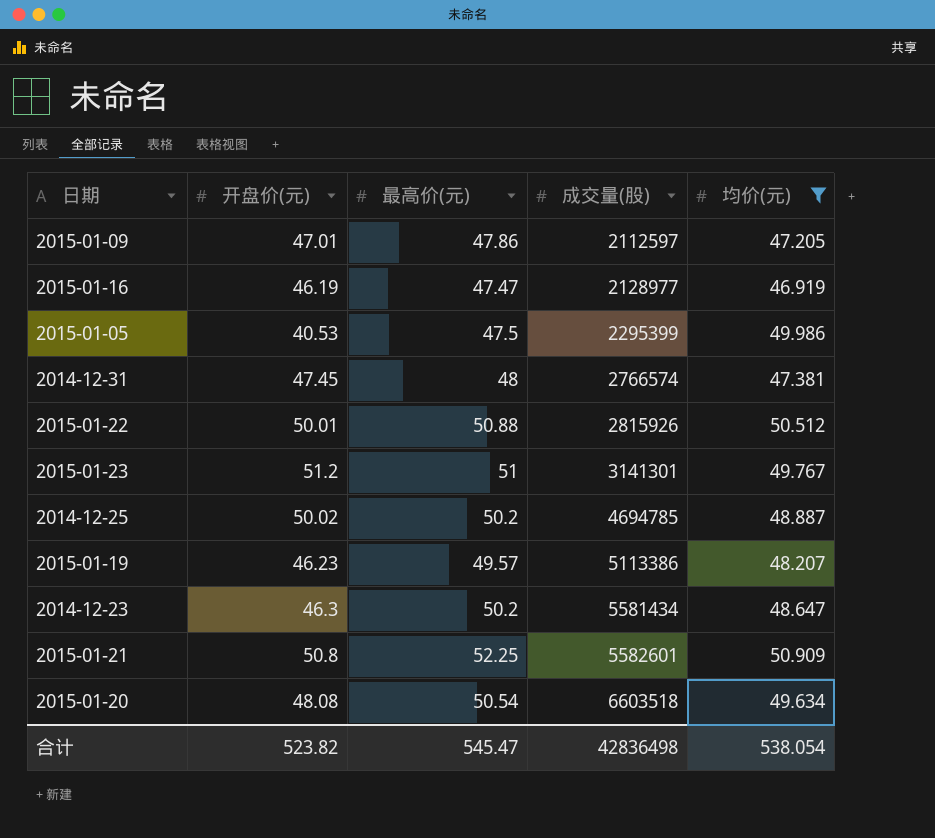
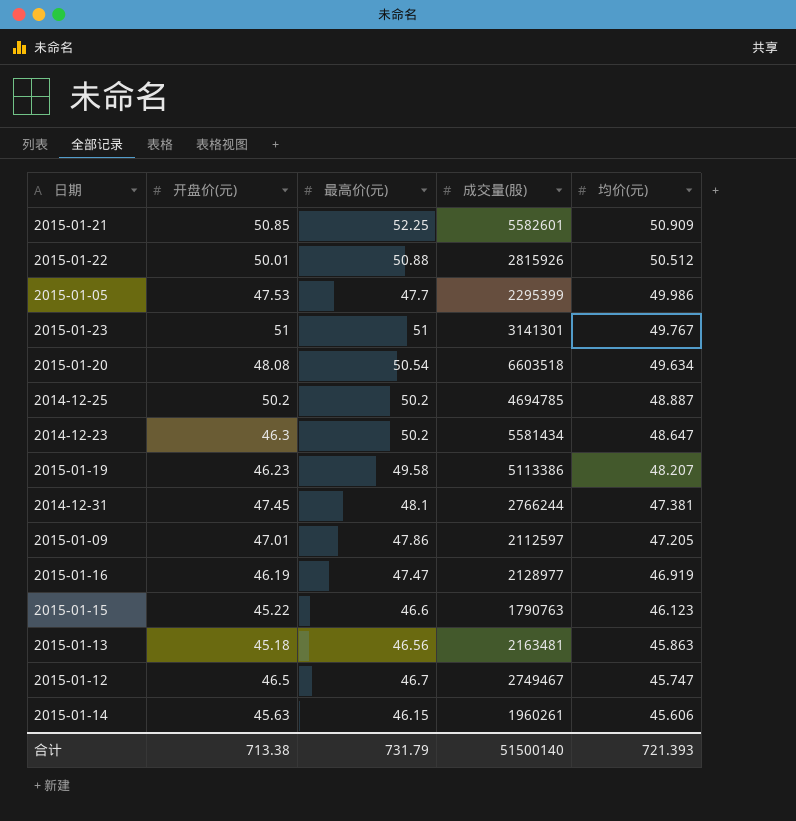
filter: 均价(元) >= 46.919 -> none
row order: 成交量(股) ascending -> 均价(元) descending
2015-01-21 | 开盘价(元): 50.8 -> 50.85
2015-01-05 | 开盘价(元): 40.53 -> 47.53
2015-01-05 | 最高价(元): 47.5 -> 47.7
2015-01-23 | 开盘价(元): 51.2 -> 51
2014-12-25 | 开盘价(元): 50.02 -> 50.2
2015-01-19 | 最高价(元): 49.57 -> 49.58
2014-12-31 | 最高价(元): 48 -> 48.1
2014-12-31 | 成交量(股): 2766574 -> 2766244
合计 | 开盘价(元): 523.82 -> 713.38
合计 | 最高价(元): 545.47 -> 731.79
合计 | 成交量(股): 42836498 -> 51500140
合计 | 均价(元): 538.054 -> 721.393

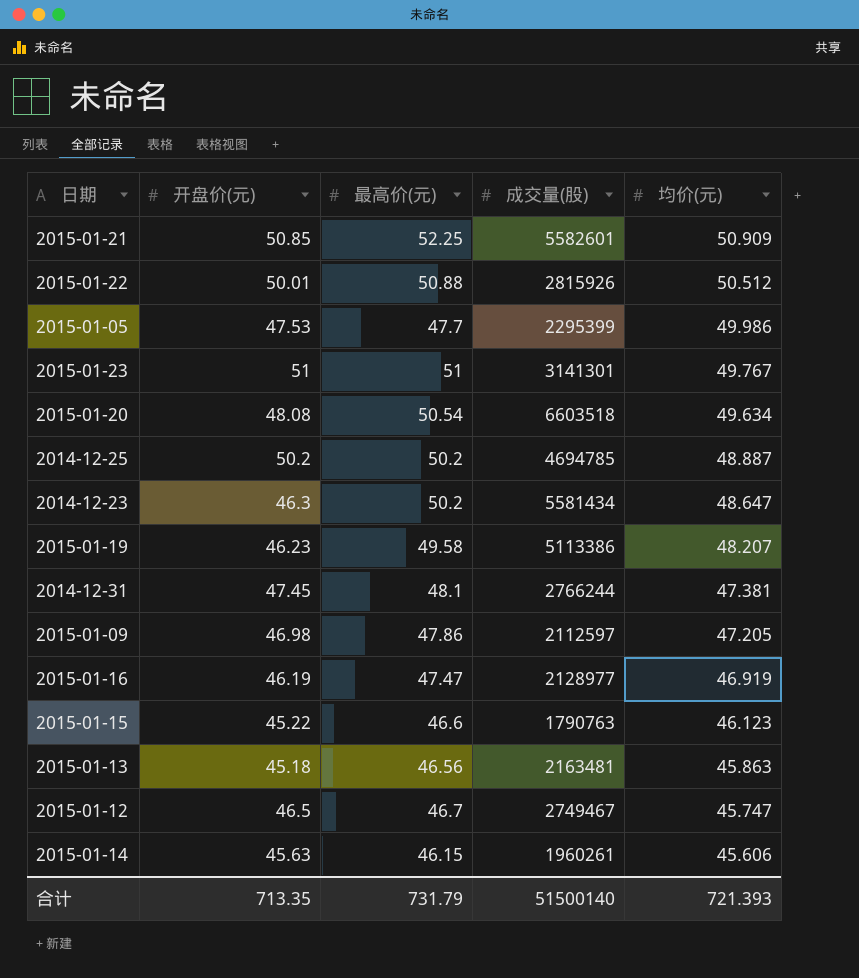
2015-01-09 | 开盘价(元): 47.01 -> 46.98
合计 | 开盘价(元): 713.38 -> 713.35

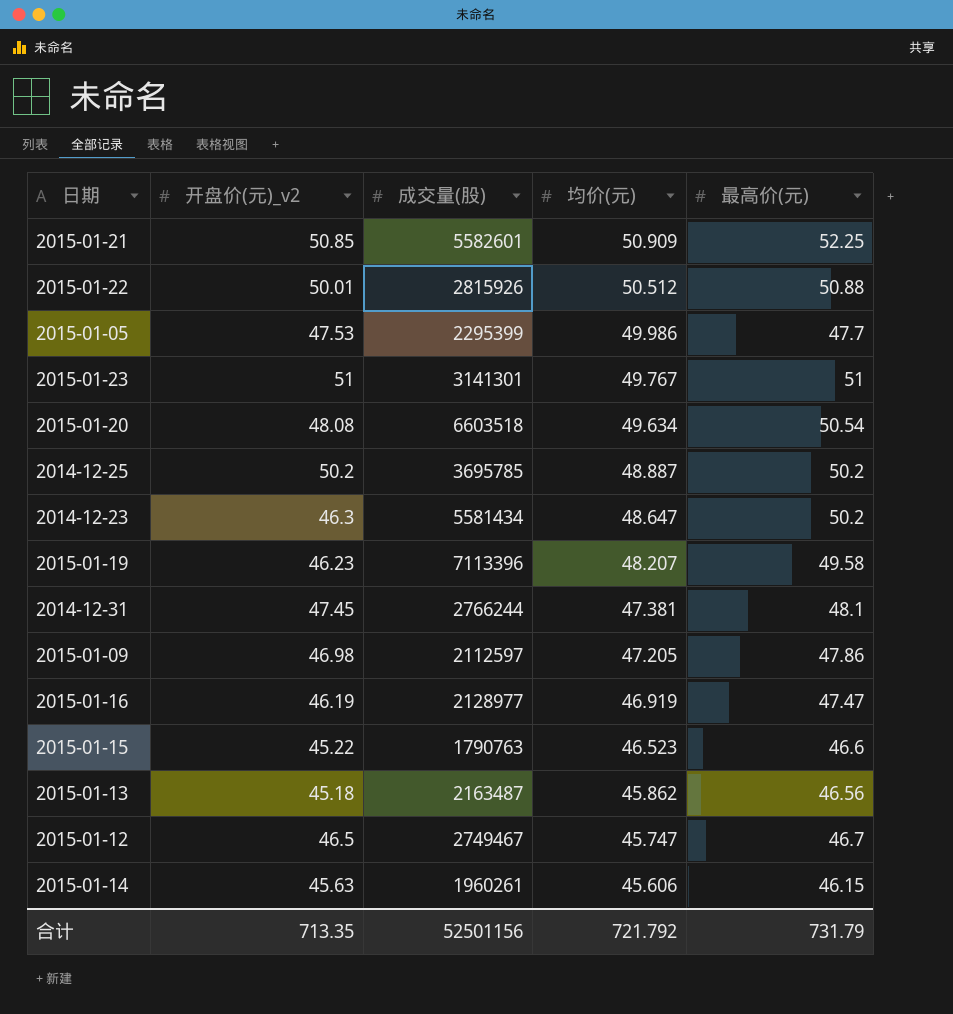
column name: 开盘价(元) -> 开盘价(元)_v2
column 最高价(元) | position: 3 -> 5
2014-12-25 | 成交量(股): 4694785 -> 3695785
2015-01-19 | 成交量(股): 5113386 -> 7113396
2015-01-15 | 均价(元): 46.123 -> 46.523
2015-01-13 | 成交量(股): 2163481 -> 2163487
2015-01-13 | 均价(元): 45.863 -> 45.862
合计 | 成交量(股): 51500140 -> 52501156
合计 | 均价(元): 721.393 -> 721.792

